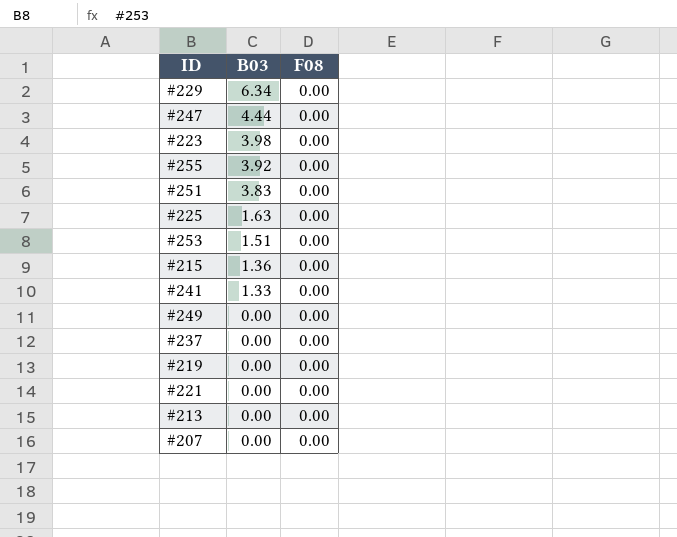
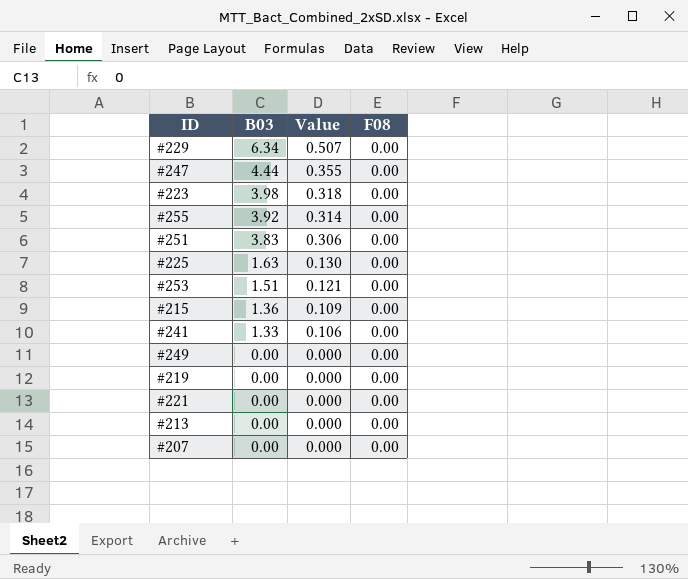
column Value | formula: none -> [B03] * 0.08
row #237: 0.00 | 0.00 -> none

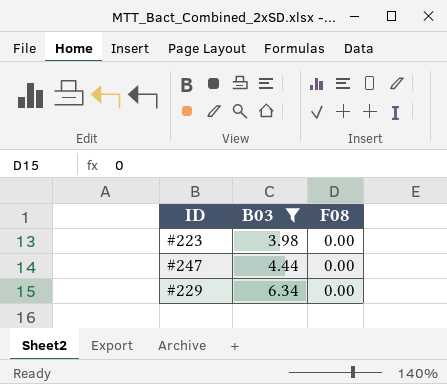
filter: none -> B03 >= 3.98
row order: B03 descending -> B03 ascending
column Value | formula: [B03] * 0.08 -> none

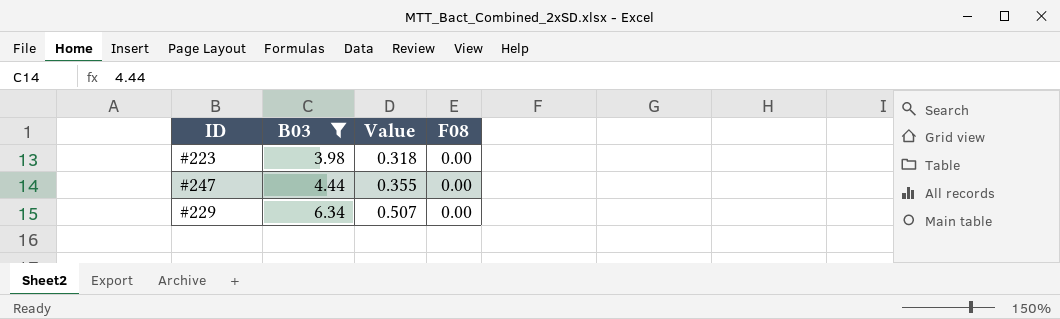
column Value | formula: none -> [B03] * 0.08

